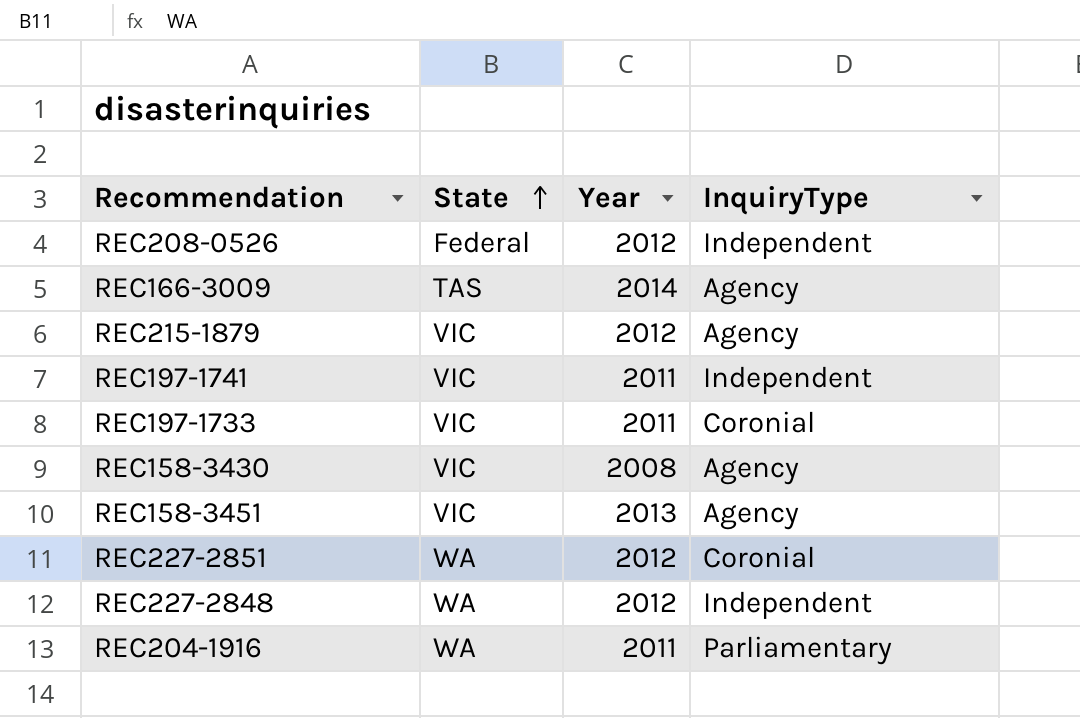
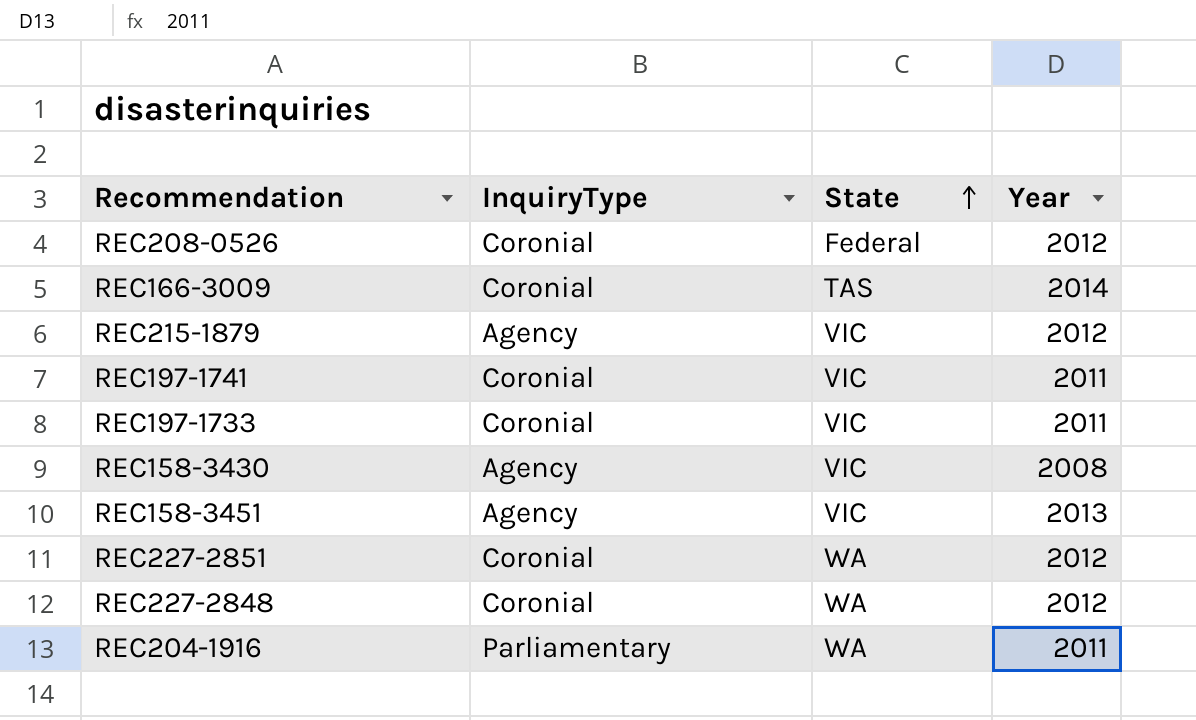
column InquiryType | position: 4 -> 2
REC208-0526 | InquiryType: Independent -> Coronial
REC166-3009 | InquiryType: Agency -> Coronial
REC197-1741 | InquiryType: Independent -> Coronial
REC227-2848 | InquiryType: Independent -> Coronial

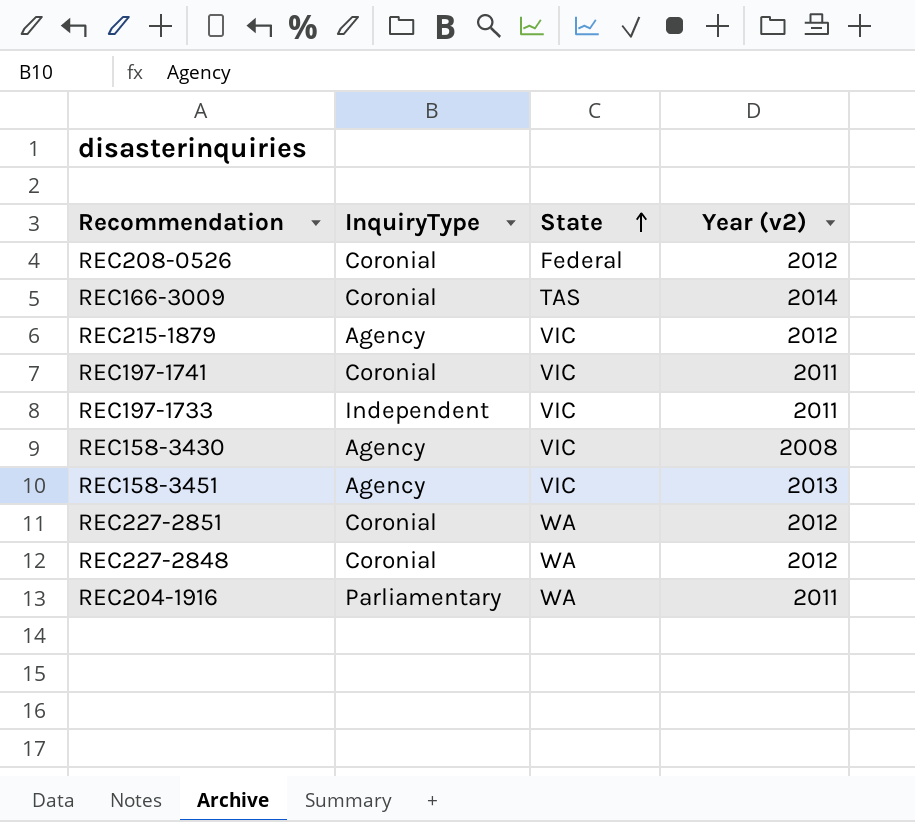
column name: Year -> Year (v2)
REC197-1733 | InquiryType: Coronial -> Independent

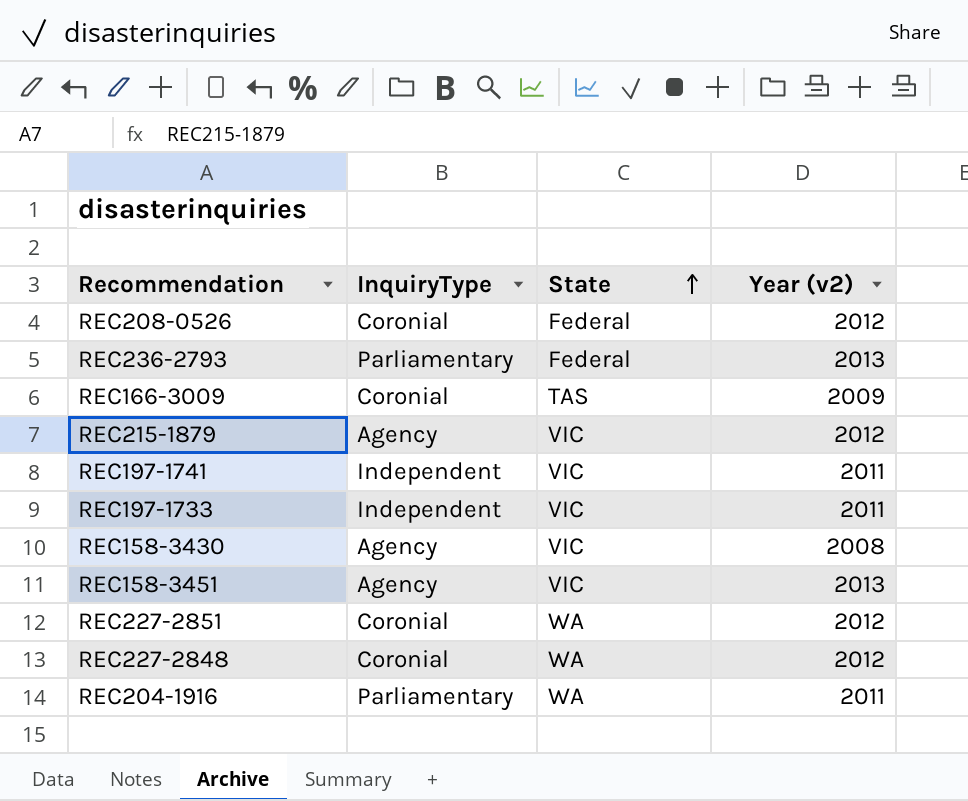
row REC236-2793: none -> Parliamentary | Federal | 2013
REC166-3009 | Year (v2): 2014 -> 2009
REC197-1741 | InquiryType: Coronial -> Independent

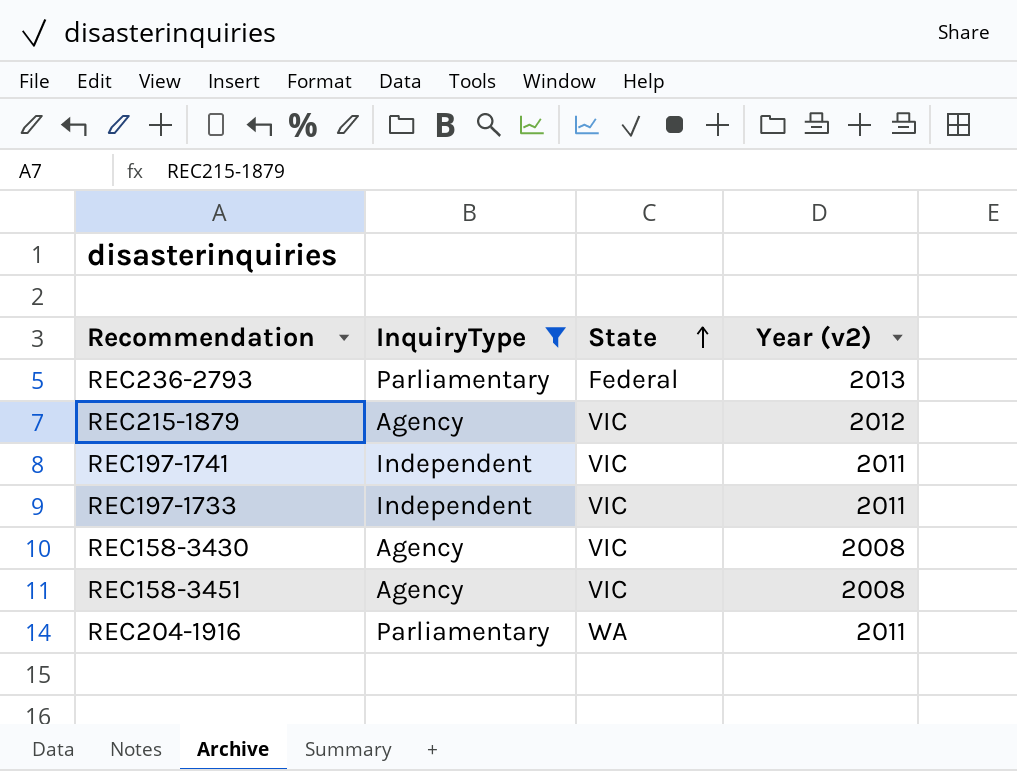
filter: none -> InquiryType != Coronial
REC158-3451 | Year (v2): 2013 -> 2008

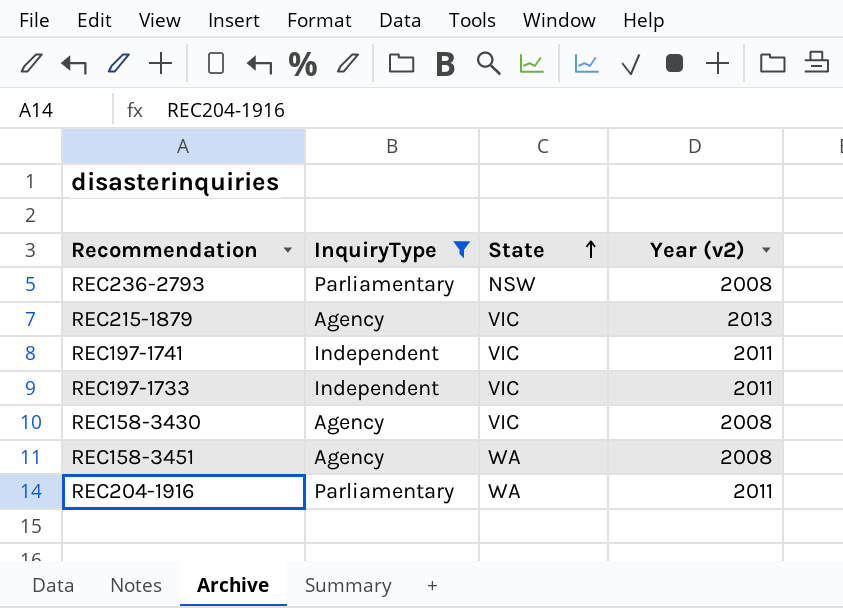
REC236-2793 | State: Federal -> NSW
REC236-2793 | Year (v2): 2013 -> 2008
REC215-1879 | Year (v2): 2012 -> 2013
REC158-3451 | State: VIC -> WA

